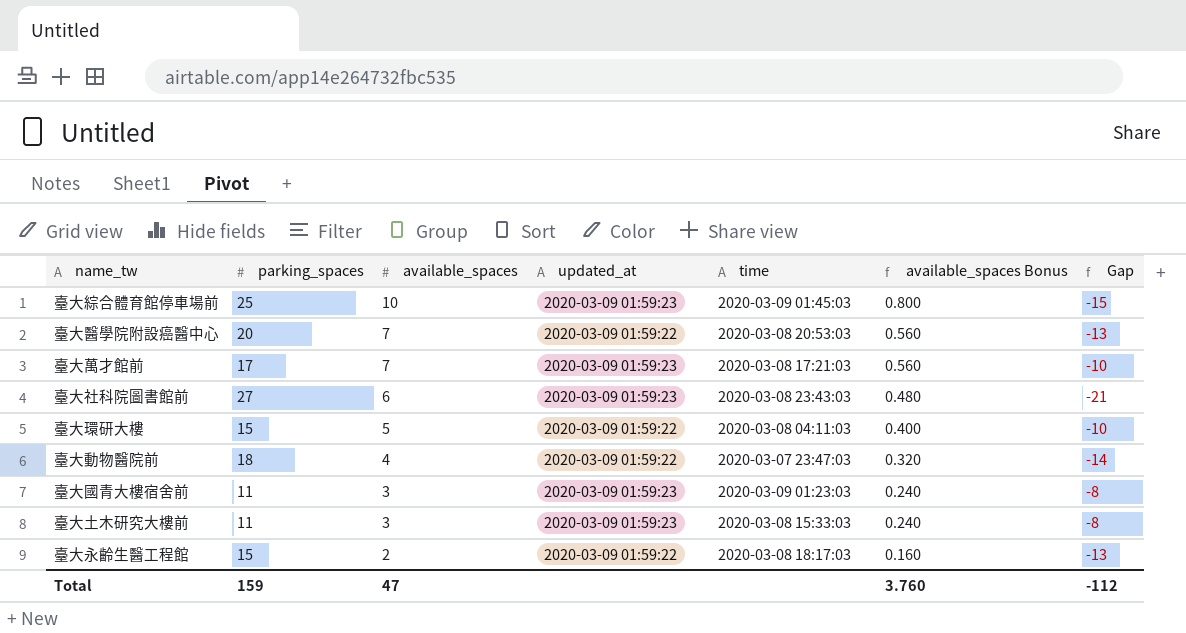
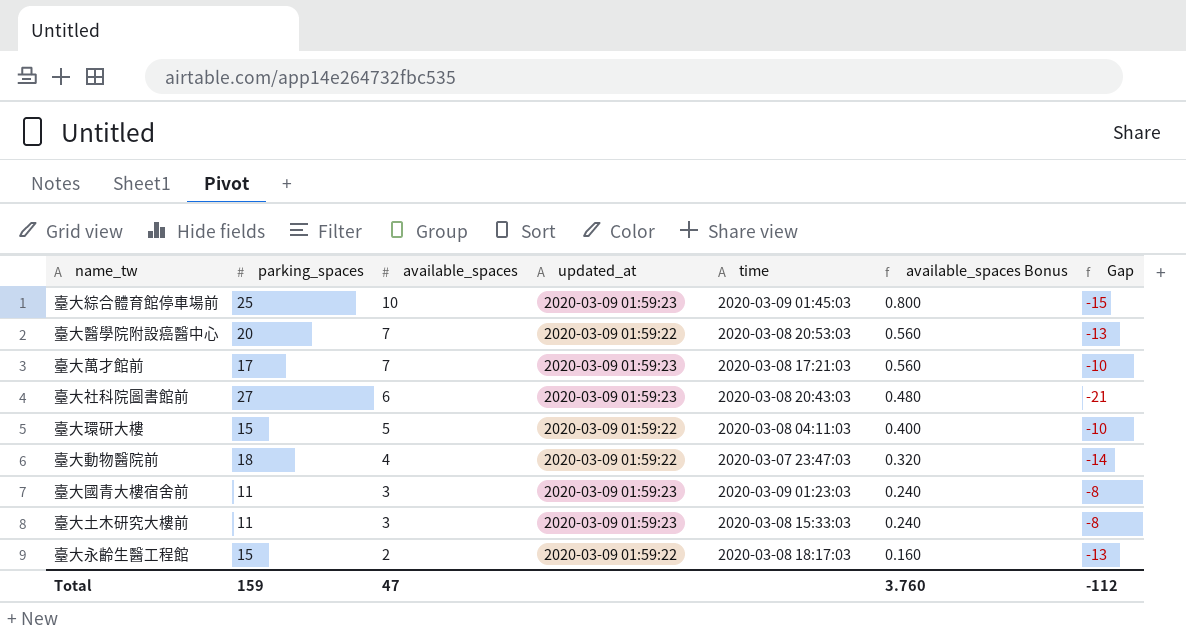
臺大社科院圖書館前 | time: 2020-03-08 23:43:03 -> 2020-03-08 20:43:03

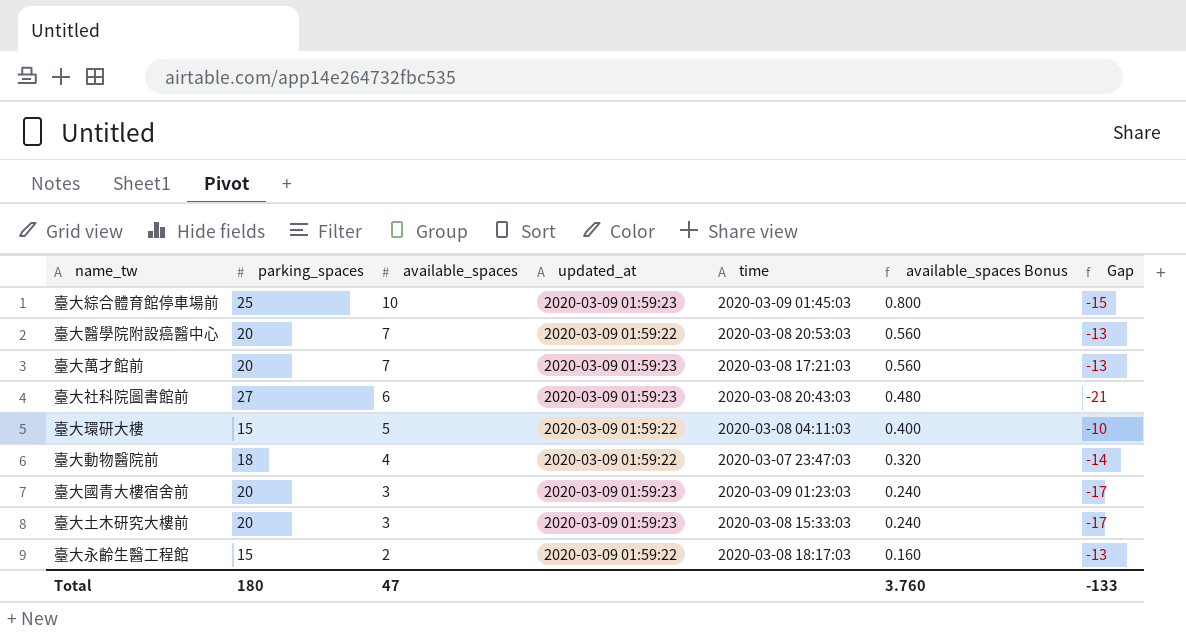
臺大萬才館前 | parking_spaces: 17 -> 20
臺大萬才館前 | Gap: -10 -> -13
臺大國青大樓宿舍前 | parking_spaces: 11 -> 20
臺大國青大樓宿舍前 | Gap: -8 -> -17
臺大土木研究大樓前 | parking_spaces: 11 -> 20
臺大土木研究大樓前 | Gap: -8 -> -17
Total | parking_spaces: 159 -> 180
Total | Gap: -112 -> -133

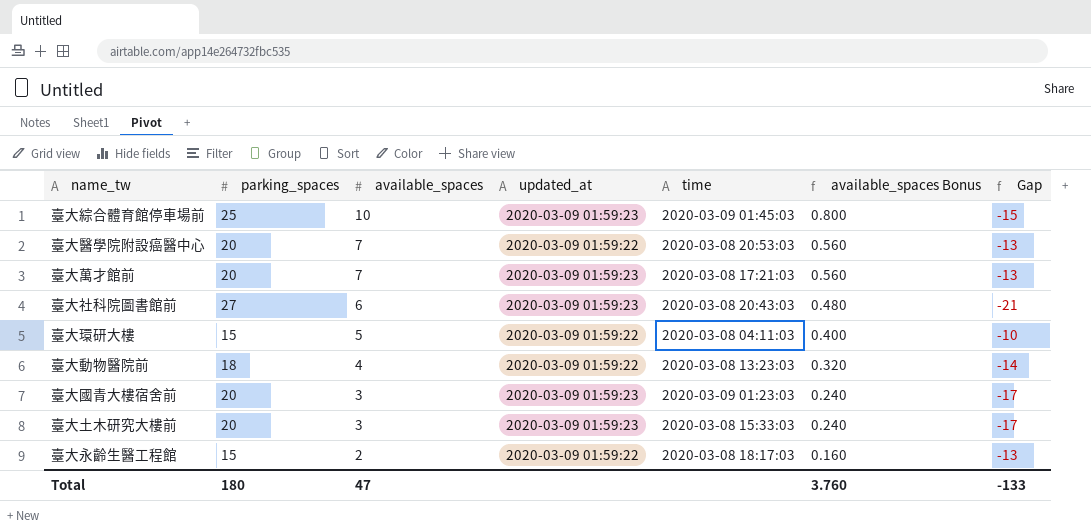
臺大動物醫院前 | time: 2020-03-07 23:47:03 -> 2020-03-08 13:23:03

